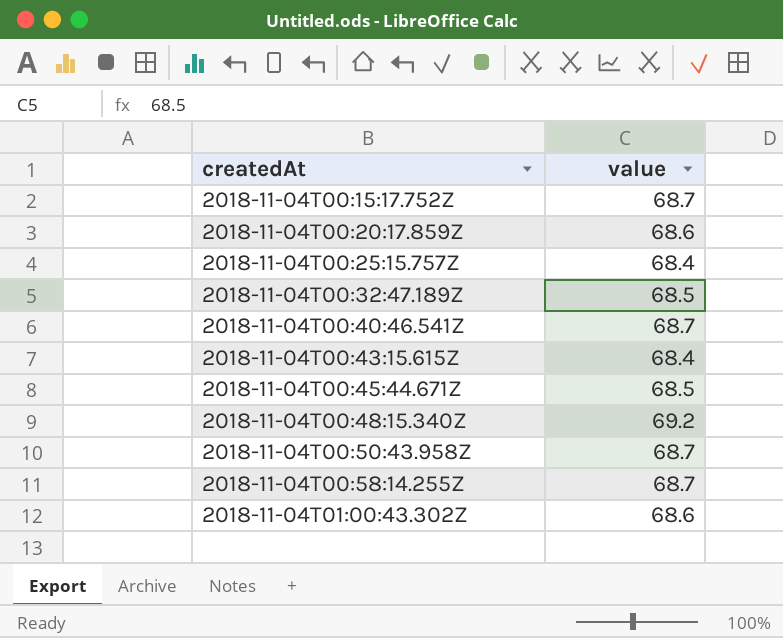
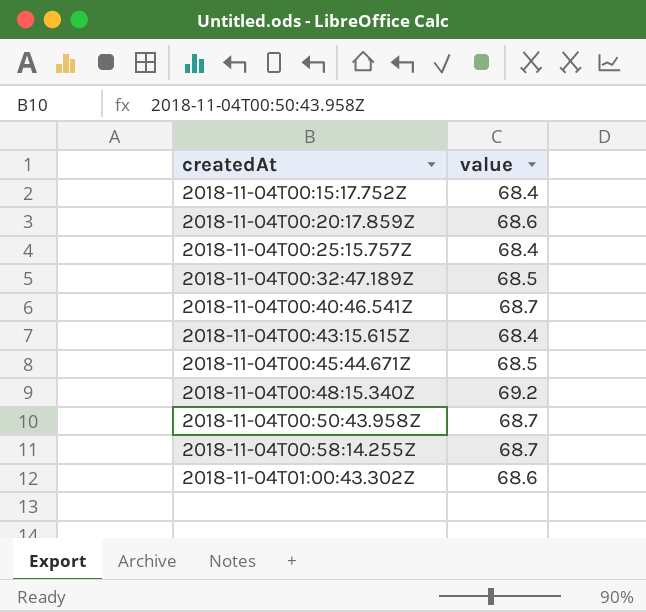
2018-11-04T00:15:17.752Z | value: 68.7 -> 68.4

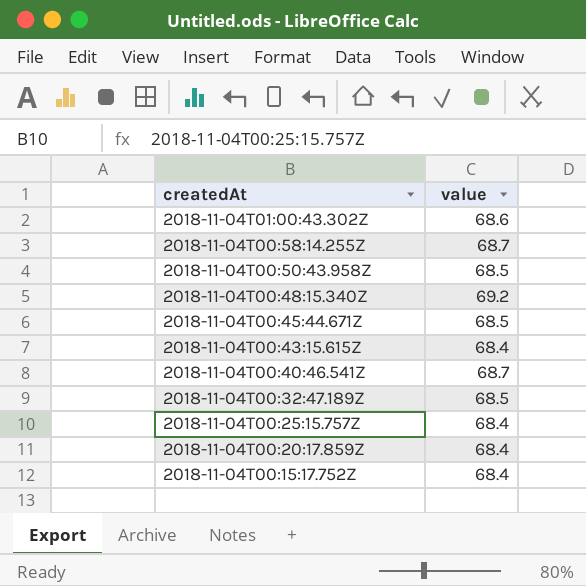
row order: createdAt ascending -> createdAt descending
2018-11-04T00:50:43.958Z | value: 68.7 -> 68.5
2018-11-04T00:20:17.859Z | value: 68.6 -> 68.4

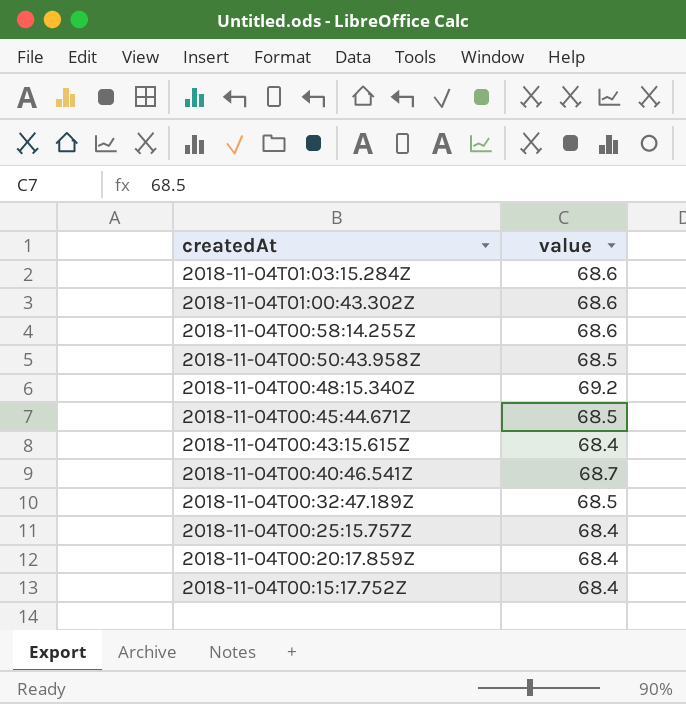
row 2018-11-04T01:03:15.284Z: none -> 68.6
2018-11-04T00:58:14.255Z | value: 68.7 -> 68.6

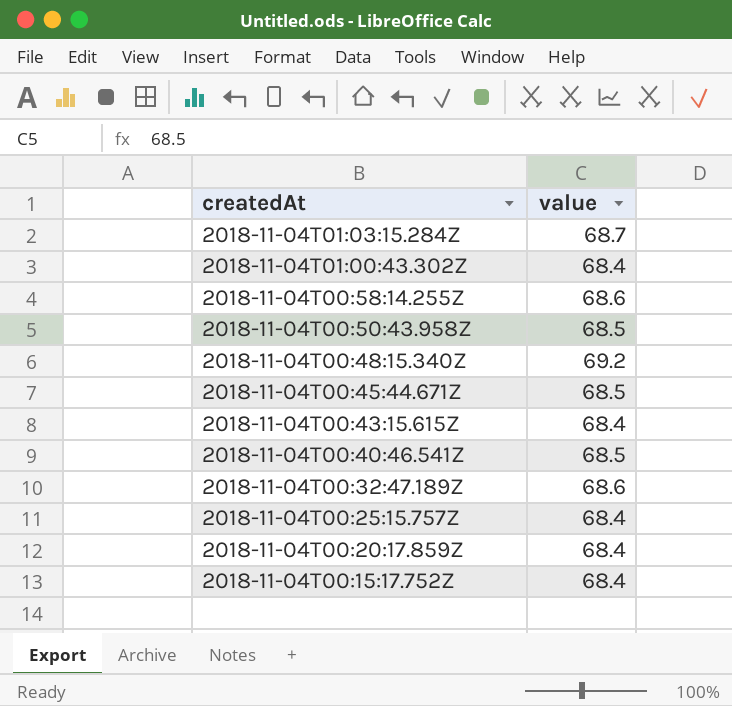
2018-11-04T01:03:15.284Z | value: 68.6 -> 68.7
2018-11-04T01:00:43.302Z | value: 68.6 -> 68.4
2018-11-04T00:40:46.541Z | value: 68.7 -> 68.5
2018-11-04T00:32:47.189Z | value: 68.5 -> 68.6

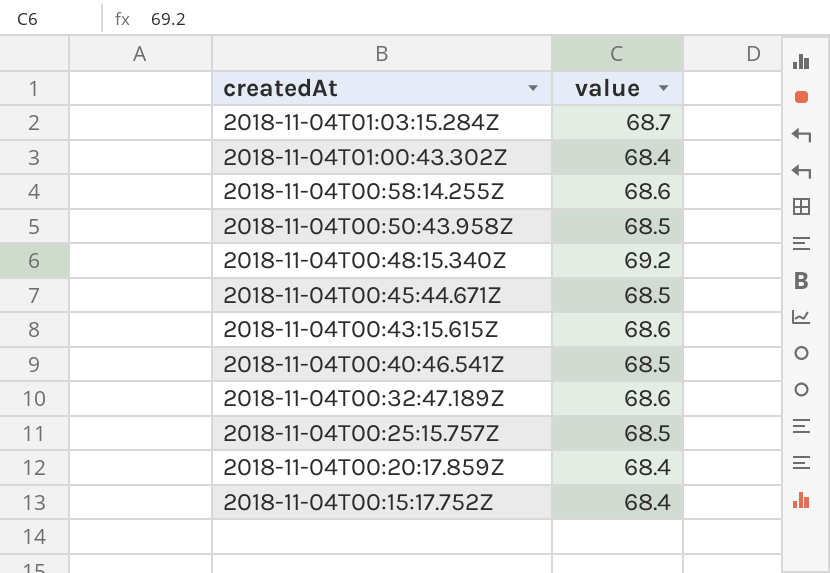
2018-11-04T00:43:15.615Z | value: 68.4 -> 68.6
2018-11-04T00:25:15.757Z | value: 68.4 -> 68.5

